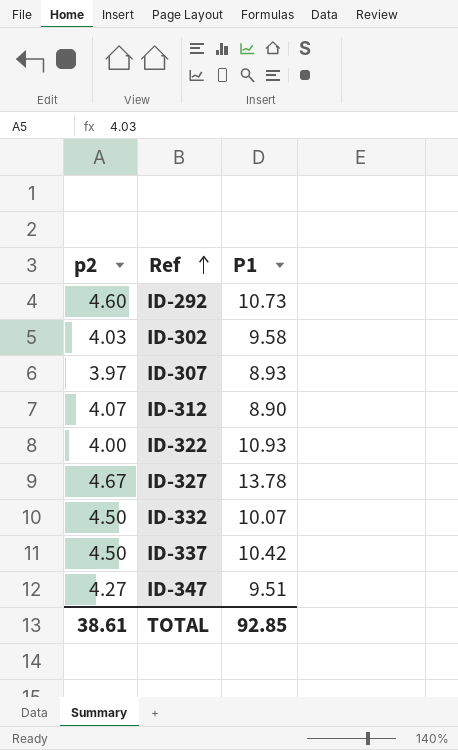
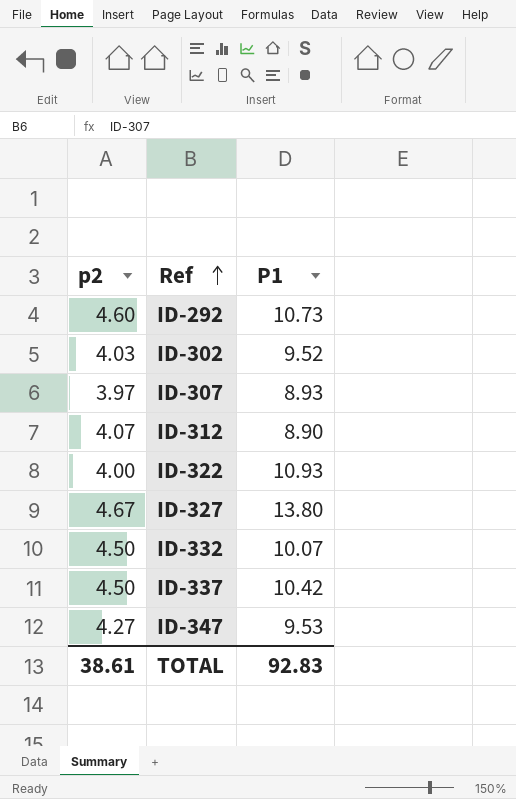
ID-302 | P1: 9.58 -> 9.52
ID-327 | P1: 13.78 -> 13.80
ID-347 | P1: 9.51 -> 9.53
TOTAL | P1: 92.85 -> 92.83

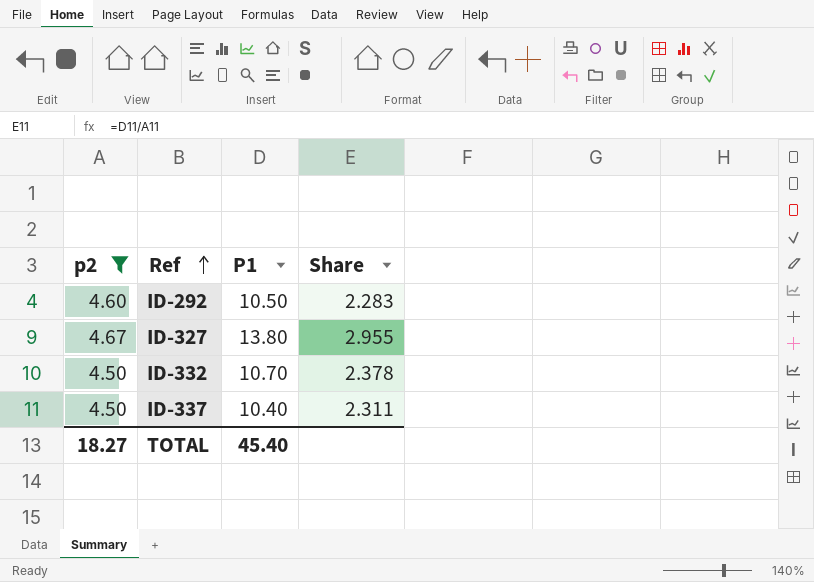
filter: none -> p2 >= 4.50
column Share | formula: none -> [P1] / [p2]
ID-292 | P1: 10.73 -> 10.50
ID-332 | P1: 10.07 -> 10.70
ID-337 | P1: 10.42 -> 10.40
TOTAL | p2: 38.61 -> 18.27
TOTAL | P1: 92.83 -> 45.40

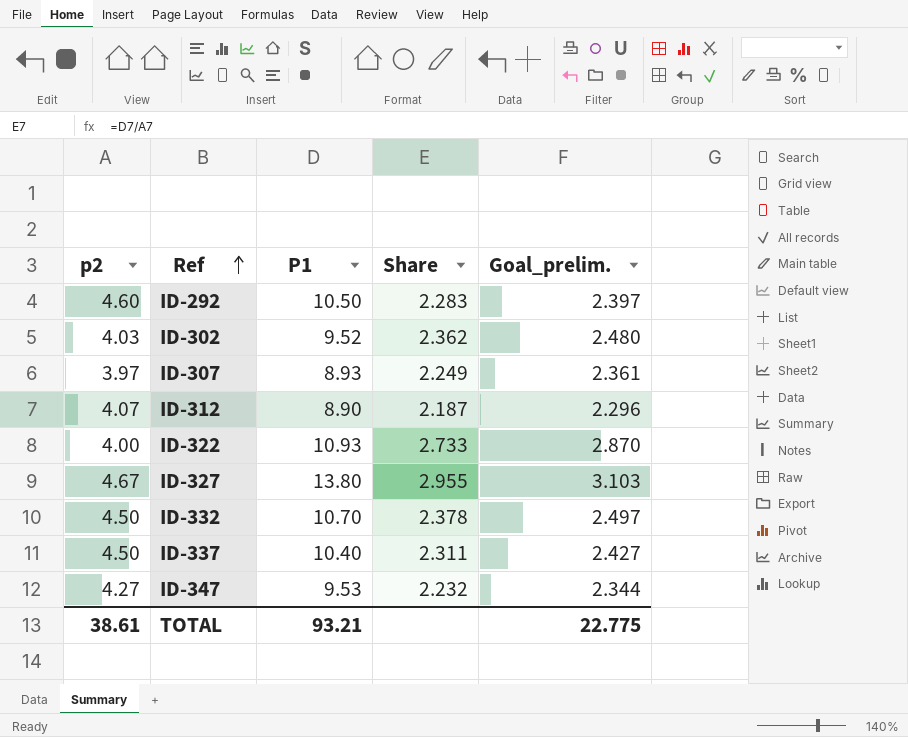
filter: p2 >= 4.50 -> none
column Goal_prelim. | formula: none -> [Share] * 1.05
TOTAL | p2: 18.27 -> 38.61
TOTAL | P1: 45.40 -> 93.21

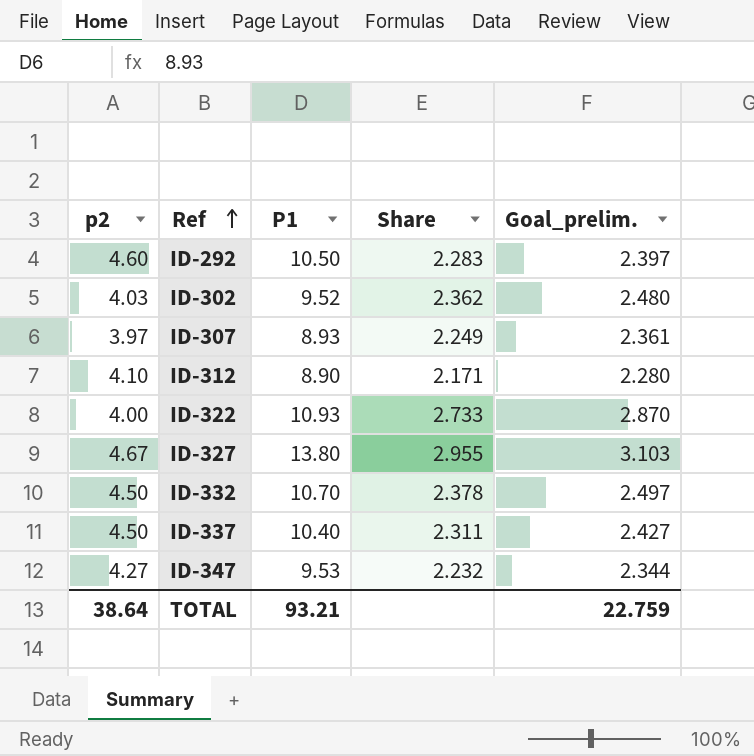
ID-312 | p2: 4.07 -> 4.10
ID-312 | Share: 2.187 -> 2.171
ID-312 | Goal_prelim.: 2.296 -> 2.280
TOTAL | p2: 38.61 -> 38.64
TOTAL | Goal_prelim.: 22.775 -> 22.759

